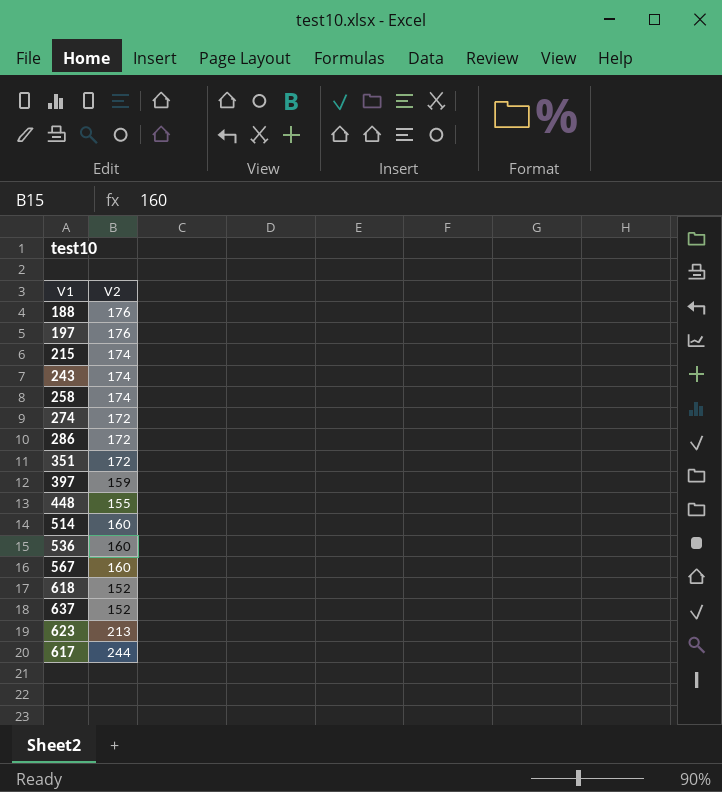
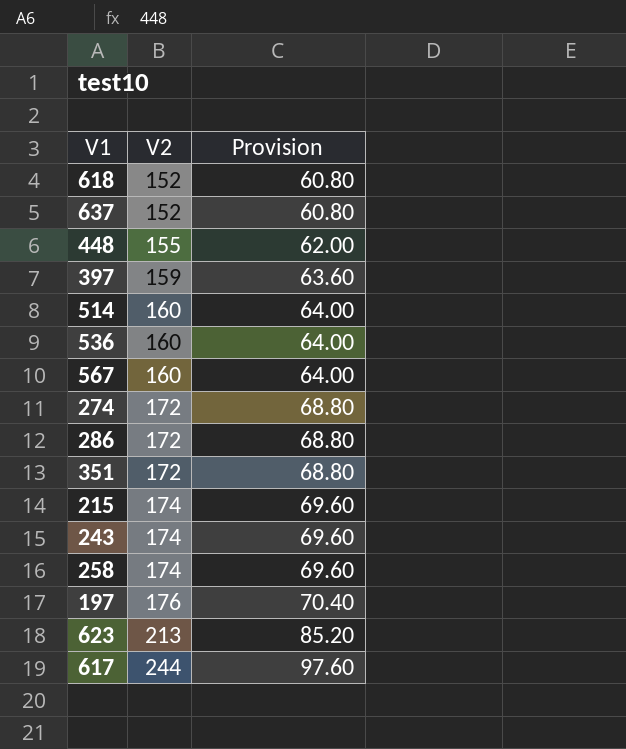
row order: none -> V2 ascending
column Provision | formula: none -> [V2] * 0.4
row 188: 176 -> none

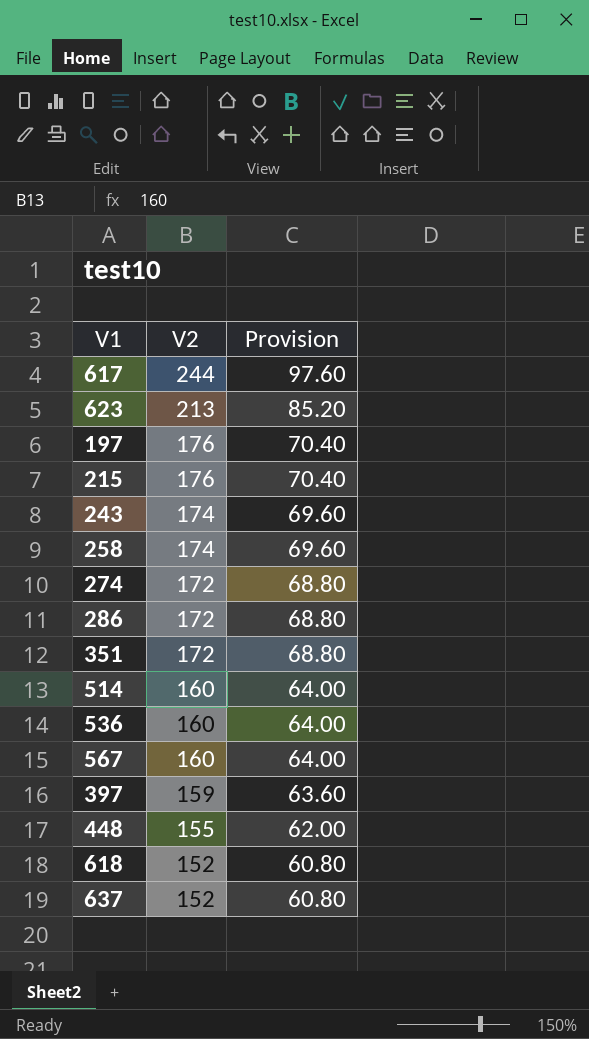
row order: V2 ascending -> V2 descending
215 | V2: 174 -> 176
215 | Provision: 69.60 -> 70.40

